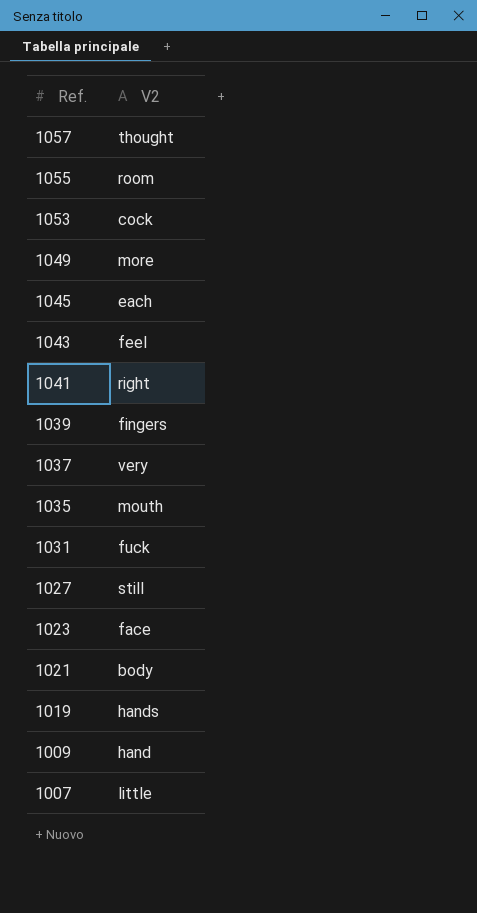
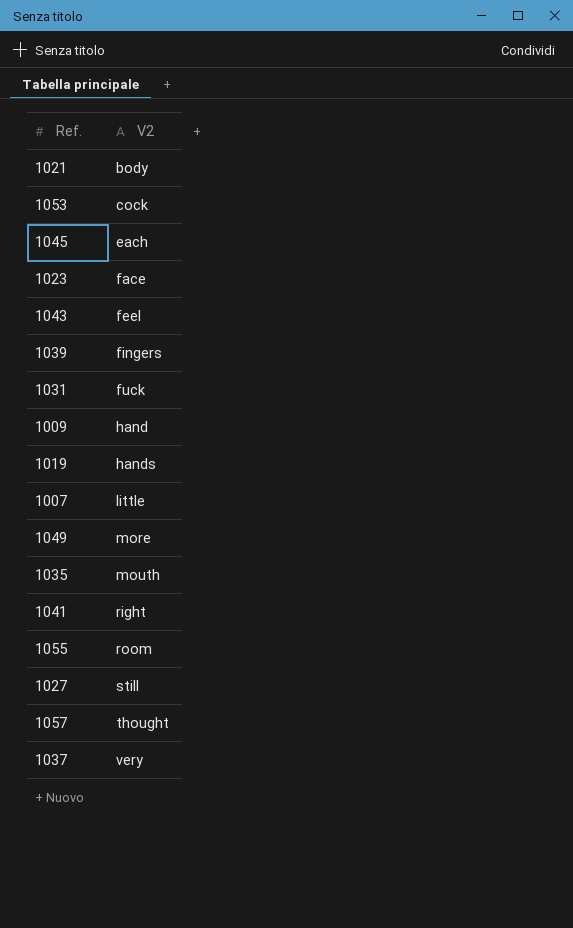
row order: Ref. descending -> V2 ascending

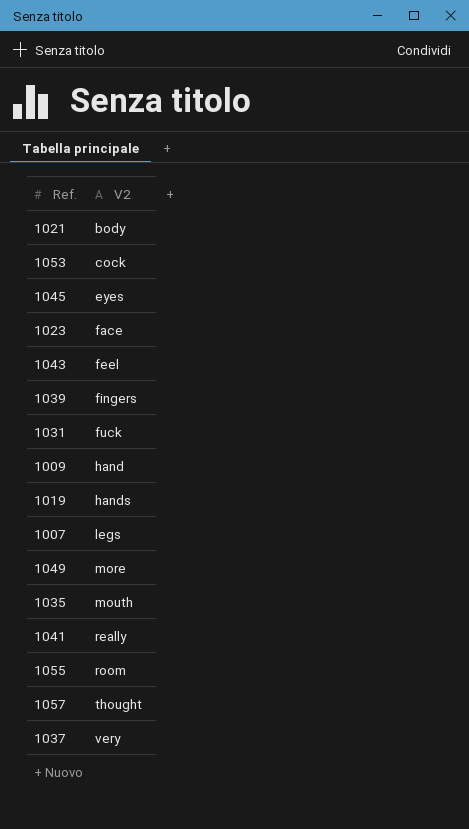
row 1027: still -> none
1045 | V2: each -> eyes
1007 | V2: little -> legs
1041 | V2: right -> really

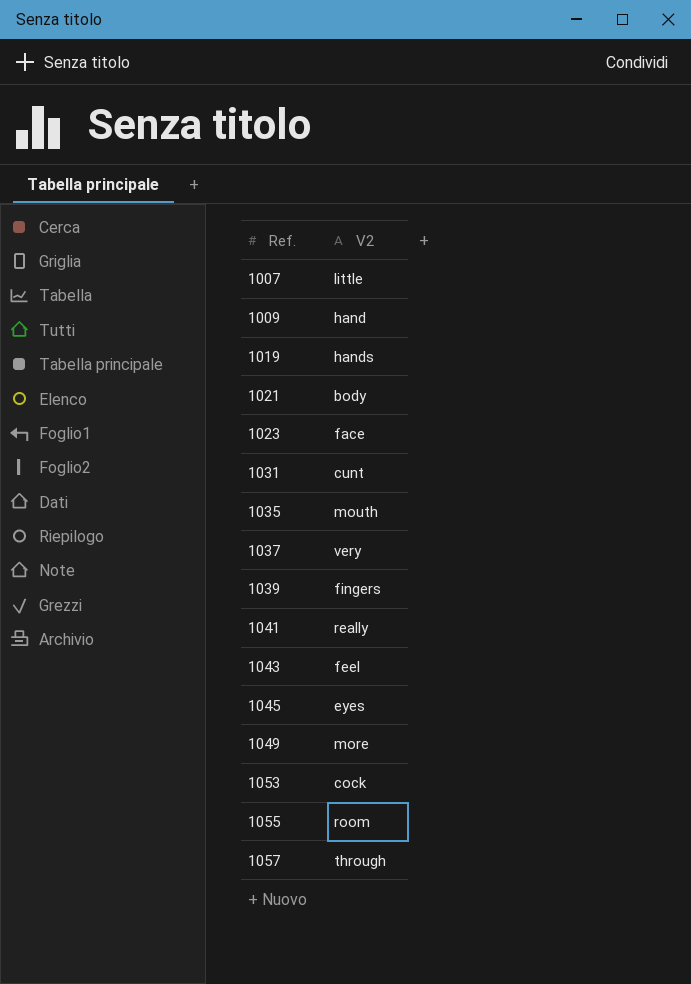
row order: V2 ascending -> Ref. ascending
1007 | V2: legs -> little
1031 | V2: fuck -> cunt
1057 | V2: thought -> through

